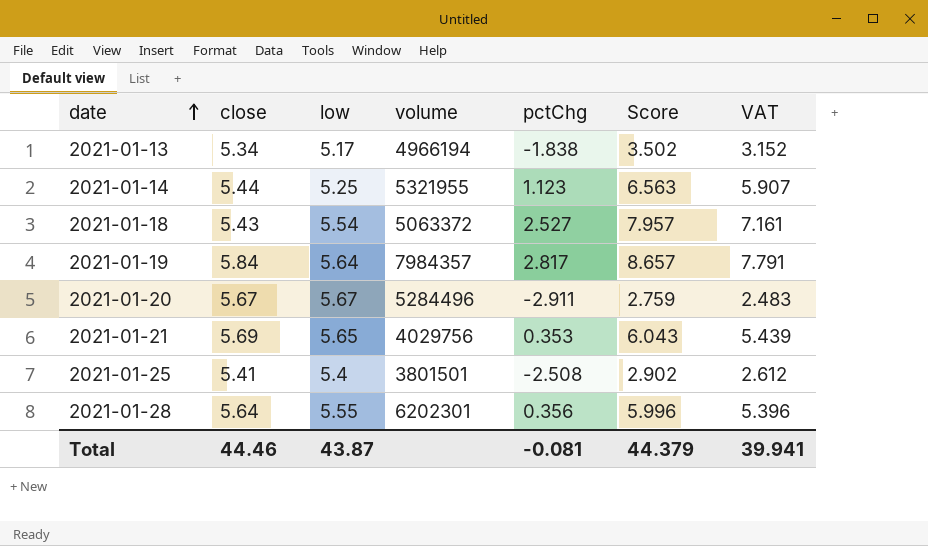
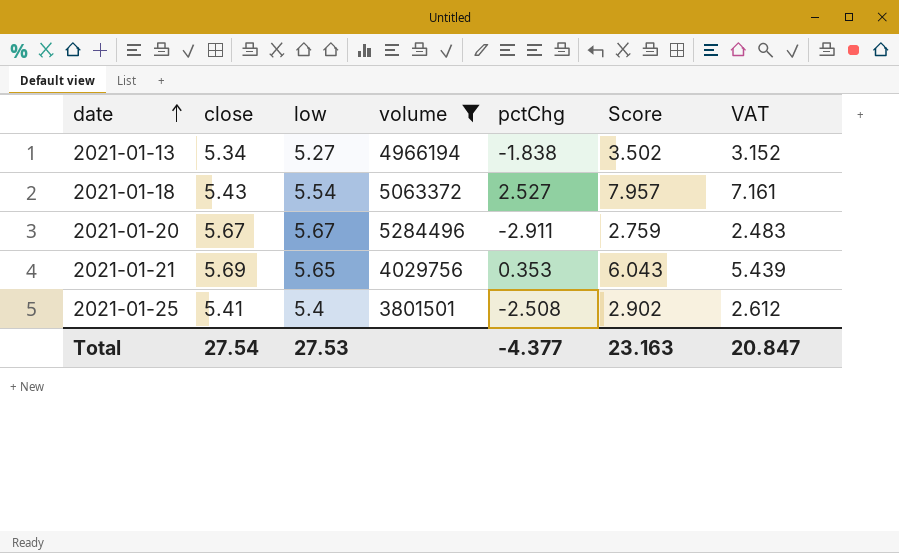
filter: none -> volume <= 5284496
2021-01-13 | low: 5.17 -> 5.27
Total | close: 44.46 -> 27.54
Total | low: 43.87 -> 27.53
Total | pctChg: -0.081 -> -4.377
Total | Score: 44.379 -> 23.163
Total | VAT: 39.941 -> 20.847

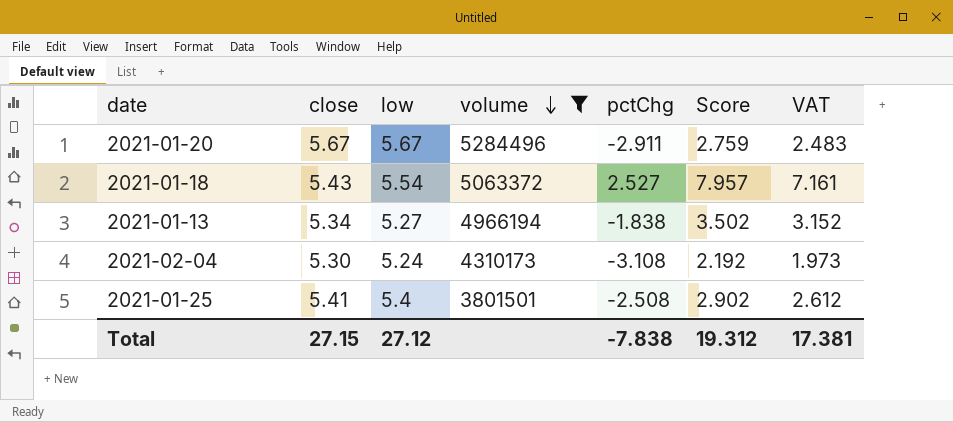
row order: date ascending -> volume descending
row 2021-01-21: 5.69 | 5.65 | 4029756 | 0.353 | 6.043 | 5.439 -> none
row 2021-02-04: none -> 5.30 | 5.24 | 4310173 | -3.108 | 2.192 | 1.973
Total | close: 27.54 -> 27.15
Total | low: 27.53 -> 27.12
Total | pctChg: -4.377 -> -7.838
Total | Score: 23.163 -> 19.312
Total | VAT: 20.847 -> 17.381

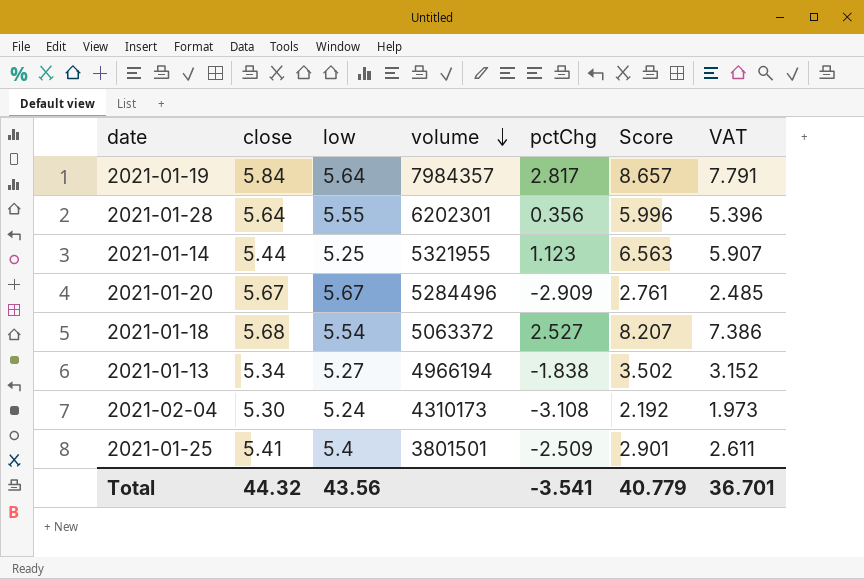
filter: volume <= 5284496 -> none
2021-01-20 | pctChg: -2.911 -> -2.909
2021-01-20 | Score: 2.759 -> 2.761
2021-01-20 | VAT: 2.483 -> 2.485
2021-01-18 | close: 5.43 -> 5.68
2021-01-18 | Score: 7.957 -> 8.207
2021-01-18 | VAT: 7.161 -> 7.386
2021-01-25 | pctChg: -2.508 -> -2.509
2021-01-25 | Score: 2.902 -> 2.901
2021-01-25 | VAT: 2.612 -> 2.611
Total | close: 27.15 -> 44.32
Total | low: 27.12 -> 43.56
Total | pctChg: -7.838 -> -3.541
Total | Score: 19.312 -> 40.779
Total | VAT: 17.381 -> 36.701

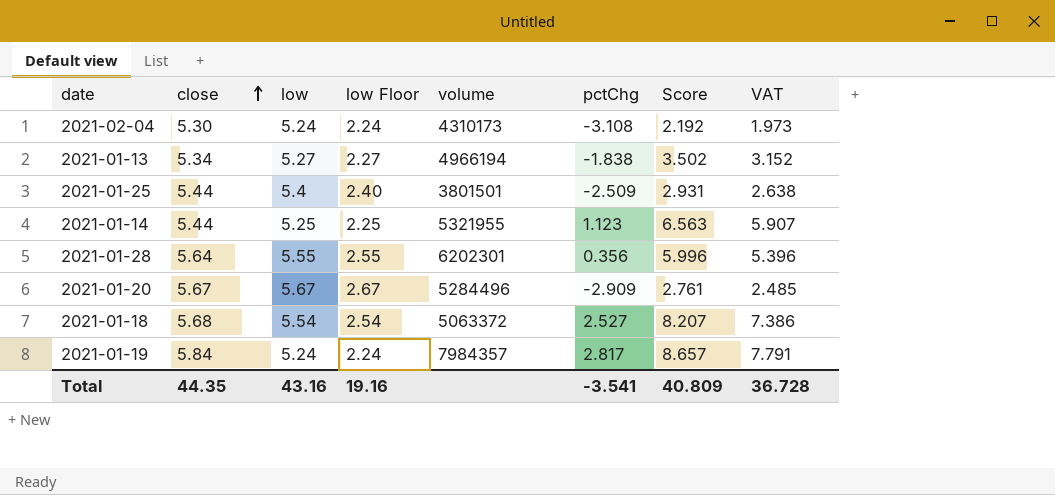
row order: volume descending -> close ascending
column low Floor | formula: none -> [low] - 3
2021-01-25 | close: 5.41 -> 5.44
2021-01-25 | Score: 2.901 -> 2.931
2021-01-25 | VAT: 2.611 -> 2.638
2021-01-19 | low: 5.64 -> 5.24
Total | close: 44.32 -> 44.35
Total | low: 43.56 -> 43.16
Total | Score: 40.779 -> 40.809
Total | VAT: 36.701 -> 36.728

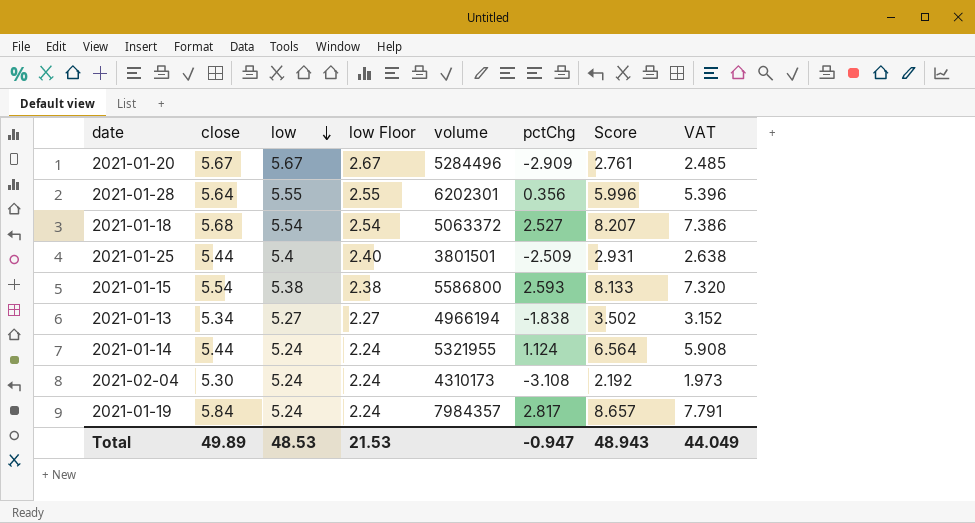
row order: close ascending -> low descending
row 2021-01-15: none -> 5.54 | 5.38 | 2.38 | 5586800 | 2.593 | 8.133 | 7.320
2021-01-14 | low: 5.25 -> 5.24
2021-01-14 | low Floor: 2.25 -> 2.24
2021-01-14 | pctChg: 1.123 -> 1.124
2021-01-14 | Score: 6.563 -> 6.564
2021-01-14 | VAT: 5.907 -> 5.908
Total | close: 44.35 -> 49.89
Total | low: 43.16 -> 48.53
Total | low Floor: 19.16 -> 21.53
Total | pctChg: -3.541 -> -0.947
Total | Score: 40.809 -> 48.943
Total | VAT: 36.728 -> 44.049

